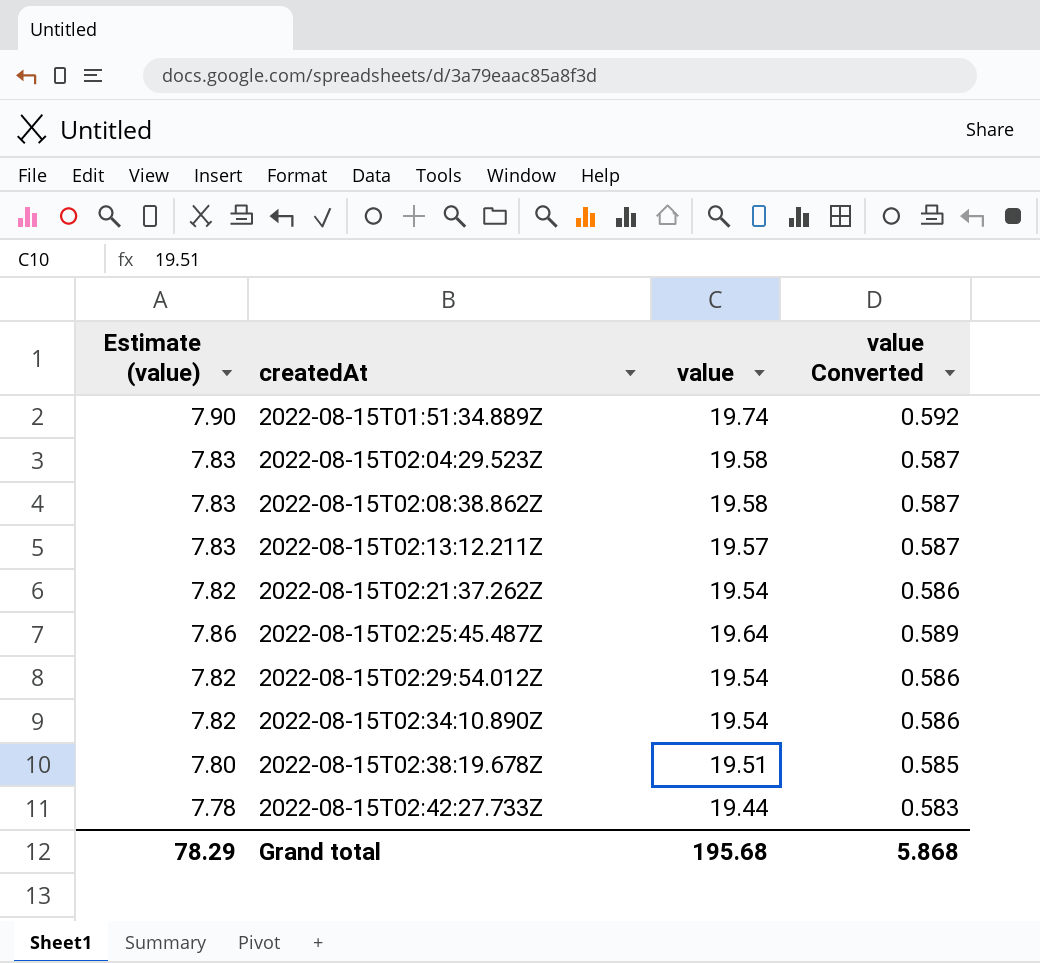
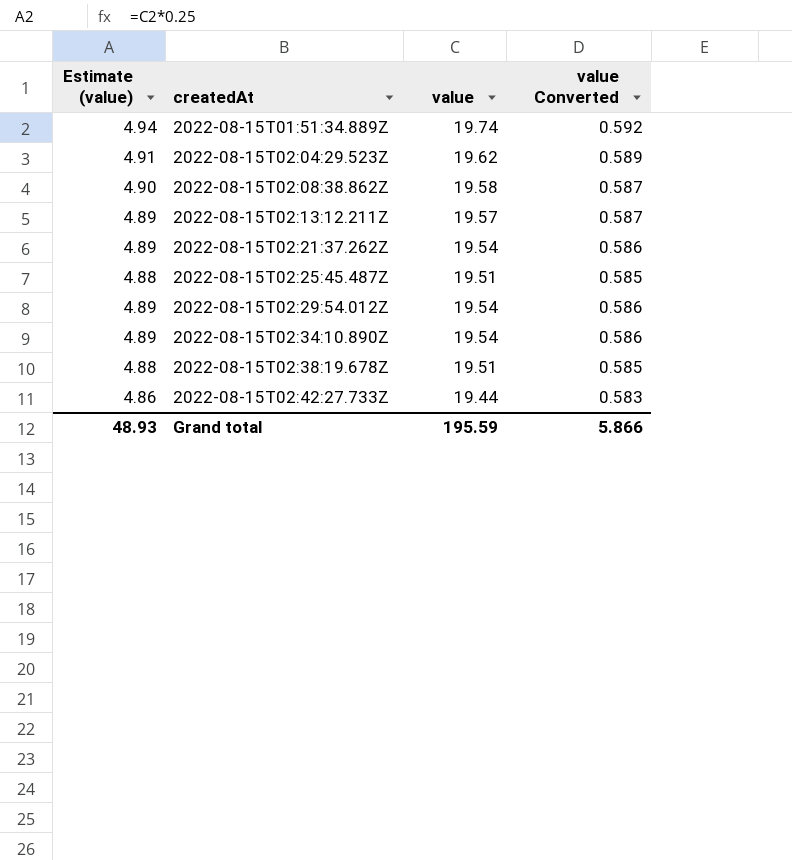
column Estimate (value) | formula: [value] * 0.4 -> [value] * 0.25
2022-08-15T02:04:29.523Z | value: 19.58 -> 19.62
2022-08-15T02:04:29.523Z | value Converted: 0.587 -> 0.589
2022-08-15T02:25:45.487Z | value: 19.64 -> 19.51
2022-08-15T02:25:45.487Z | value Converted: 0.589 -> 0.585
Grand total | Estimate (value): 78.29 -> 48.93
Grand total | value: 195.68 -> 195.59
Grand total | value Converted: 5.868 -> 5.866

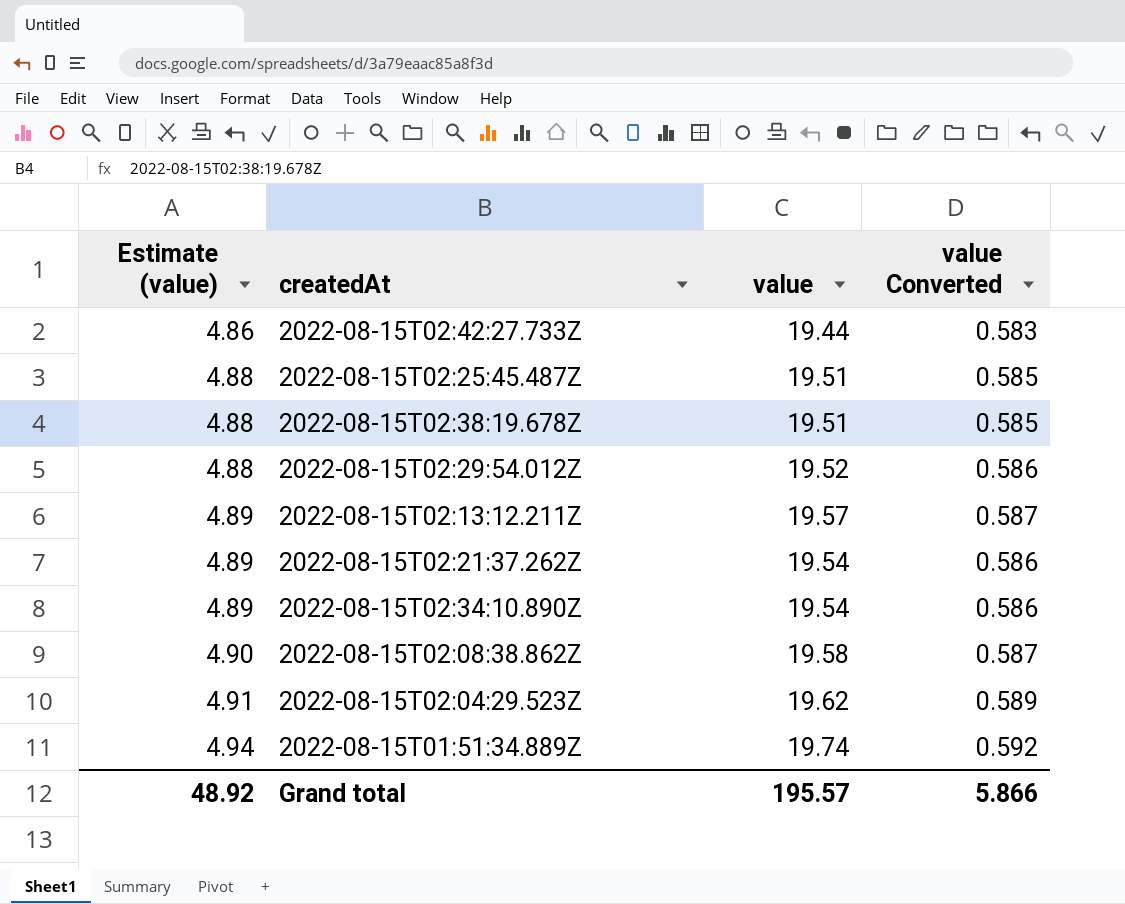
row order: createdAt ascending -> Estimate (value) ascending
2022-08-15T02:29:54.012Z | Estimate (value): 4.89 -> 4.88
2022-08-15T02:29:54.012Z | value: 19.54 -> 19.52
Grand total | Estimate (value): 48.93 -> 48.92
Grand total | value: 195.59 -> 195.57

